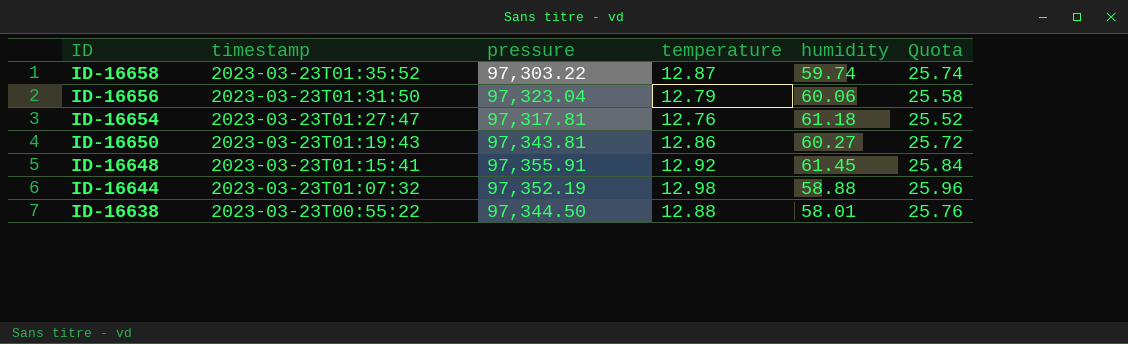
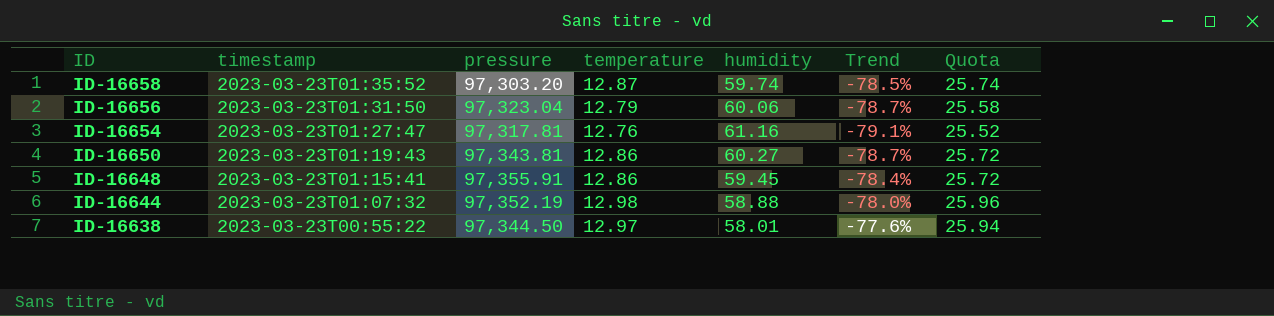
column Trend | formula: none -> ([temperature] - [humidity]) / [humidity]
ID-16658 | pressure: 97,303.22 -> 97,303.20
ID-16654 | humidity: 61.18 -> 61.16
ID-16648 | temperature: 12.92 -> 12.86
ID-16648 | humidity: 61.45 -> 59.45
ID-16648 | Quota: 25.84 -> 25.72
ID-16638 | temperature: 12.88 -> 12.97
ID-16638 | Quota: 25.76 -> 25.94

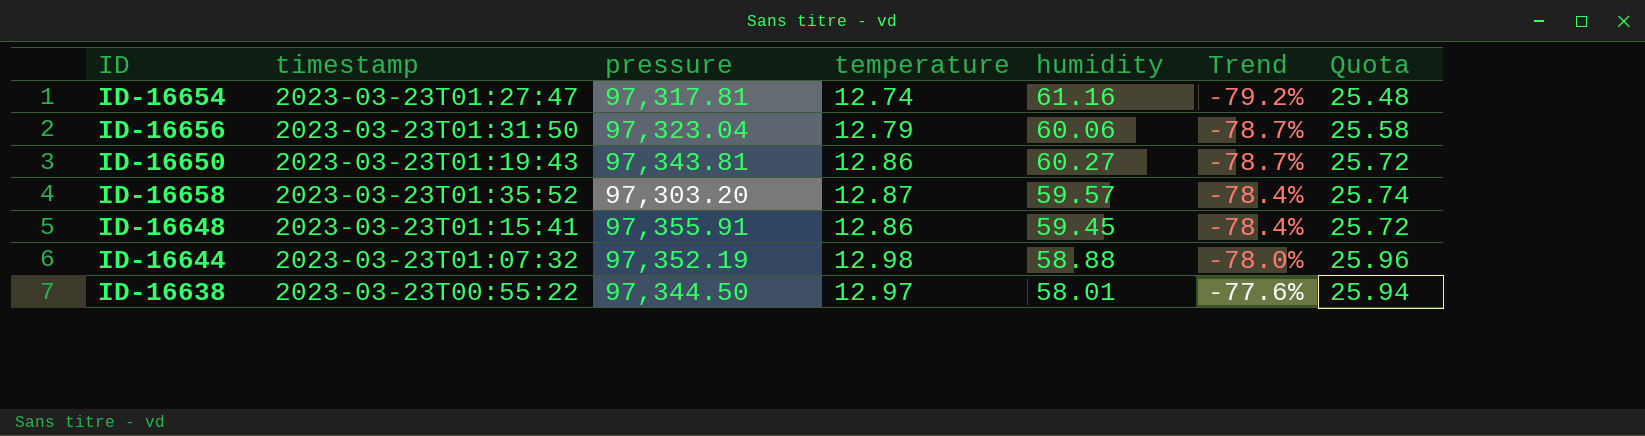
row order: ID descending -> Trend ascending
ID-16654 | temperature: 12.76 -> 12.74
ID-16654 | Trend: -79.1% -> -79.2%
ID-16654 | Quota: 25.52 -> 25.48
ID-16658 | humidity: 59.74 -> 59.57
ID-16658 | Trend: -78.5% -> -78.4%

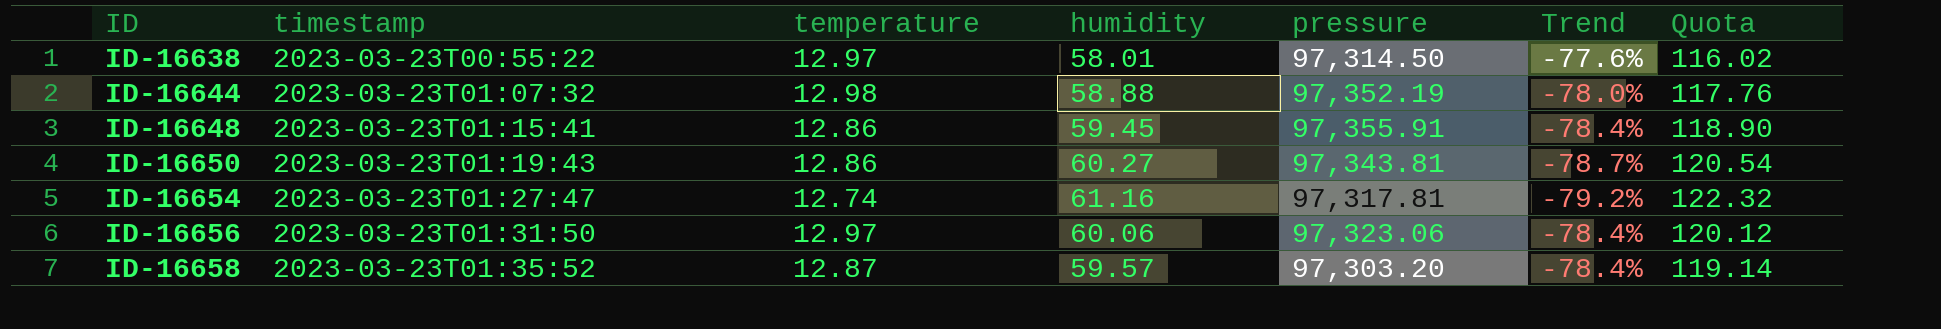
row order: Trend ascending -> ID ascending
column pressure | position: 3 -> 5
column Quota | formula: [temperature] * 2 -> [humidity] * 2
ID-16638 | pressure: 97,344.50 -> 97,314.50
ID-16656 | temperature: 12.79 -> 12.97
ID-16656 | pressure: 97,323.04 -> 97,323.06
ID-16656 | Trend: -78.7% -> -78.4%

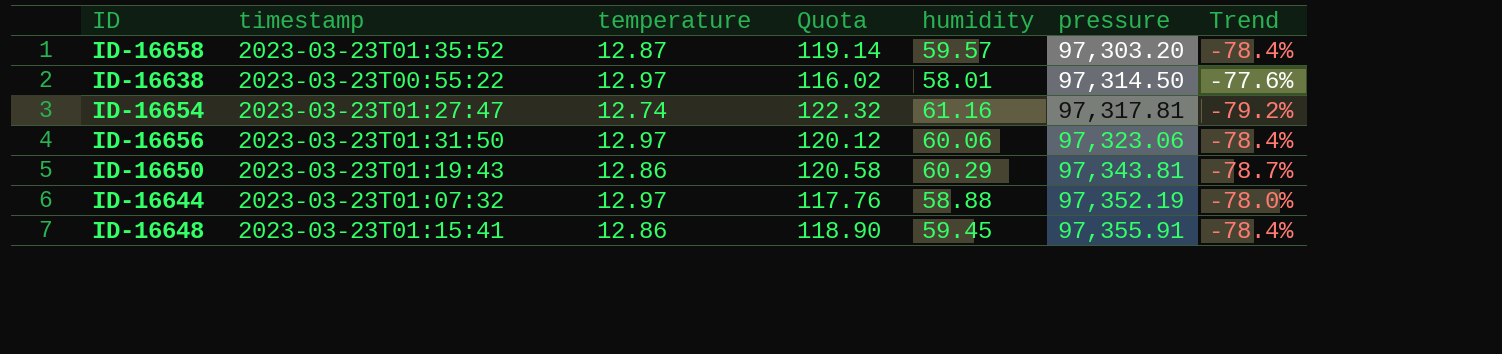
row order: ID ascending -> pressure ascending
column Quota | position: 7 -> 4
ID-16650 | Quota: 120.54 -> 120.58
ID-16650 | humidity: 60.27 -> 60.29
ID-16644 | temperature: 12.98 -> 12.97

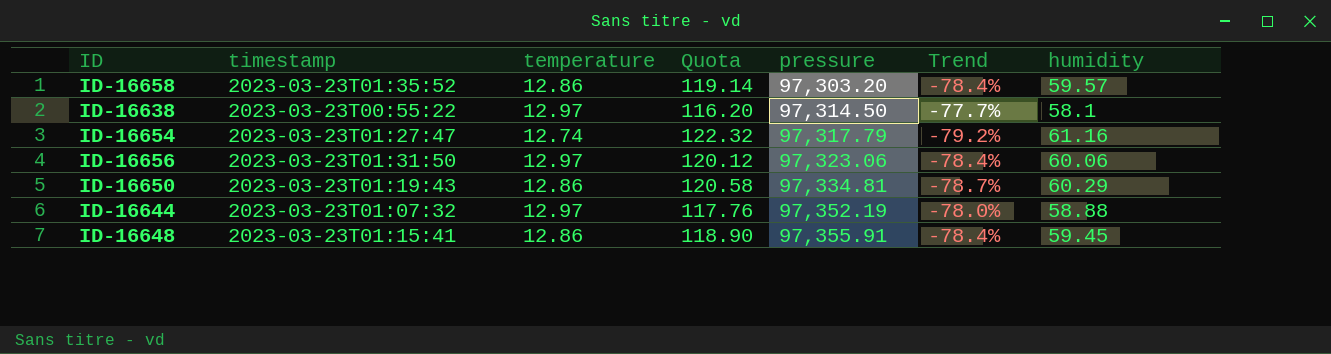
column humidity | position: 5 -> 7
ID-16658 | temperature: 12.87 -> 12.86
ID-16638 | Quota: 116.02 -> 116.20
ID-16638 | Trend: -77.6% -> -77.7%
ID-16638 | humidity: 58.01 -> 58.1
ID-16654 | pressure: 97,317.81 -> 97,317.79
ID-16650 | pressure: 97,343.81 -> 97,334.81

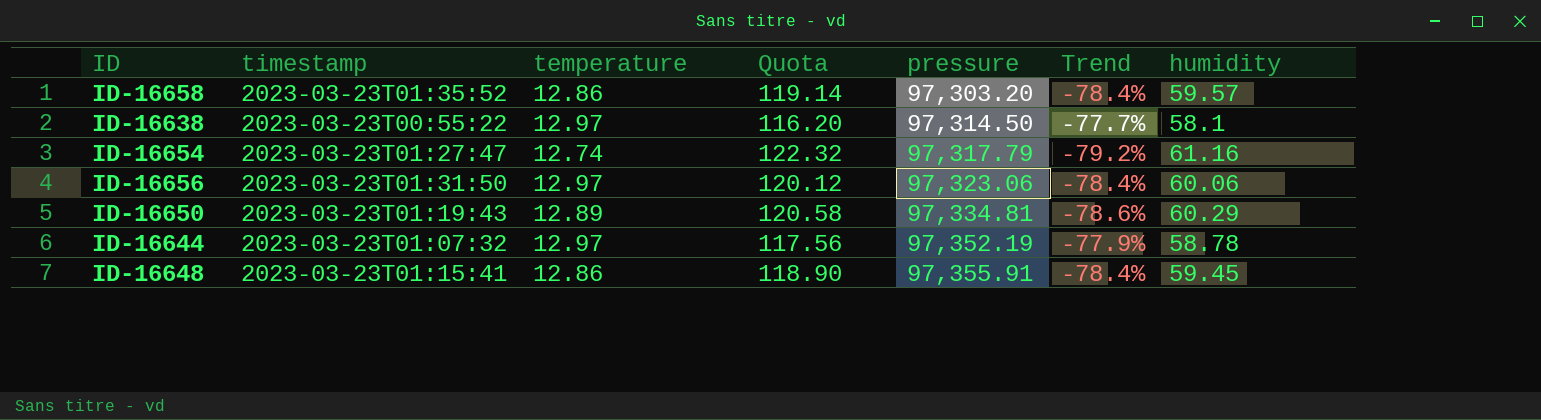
ID-16650 | temperature: 12.86 -> 12.89
ID-16650 | Trend: -78.7% -> -78.6%
ID-16644 | Quota: 117.76 -> 117.56
ID-16644 | Trend: -78.0% -> -77.9%
ID-16644 | humidity: 58.88 -> 58.78

